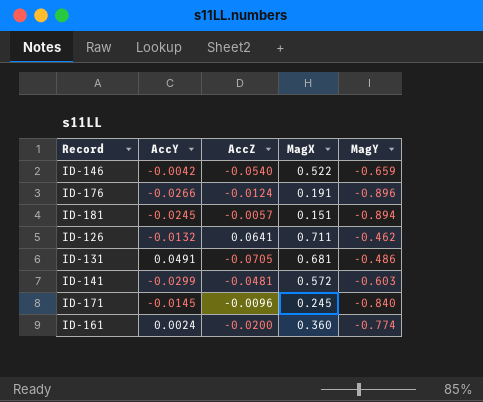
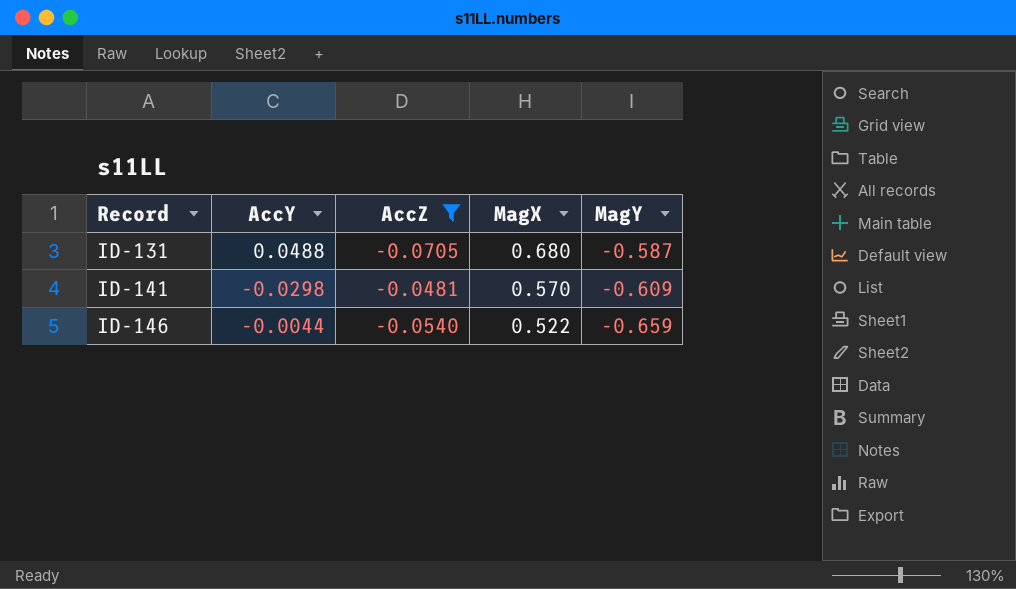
filter: none -> AccZ <= -0.0481
row order: none -> Record ascending
ID-131 | AccY: 0.0491 -> 0.0488
ID-131 | MagX: 0.681 -> 0.680
ID-131 | MagY: -0.486 -> -0.587
ID-141 | AccY: -0.0299 -> -0.0298
ID-141 | MagX: 0.572 -> 0.570
ID-141 | MagY: -0.603 -> -0.609
ID-146 | AccY: -0.0042 -> -0.0044

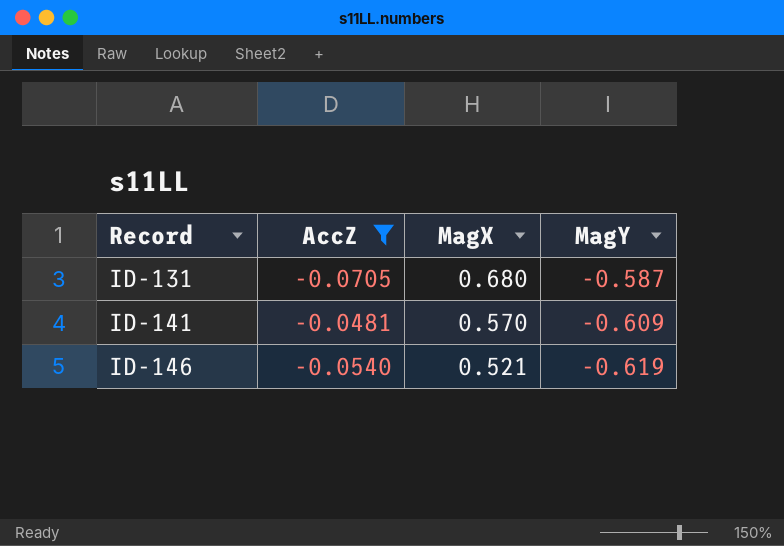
column AccY | position: 2 -> none
ID-146 | MagX: 0.522 -> 0.521
ID-146 | MagY: -0.659 -> -0.619

